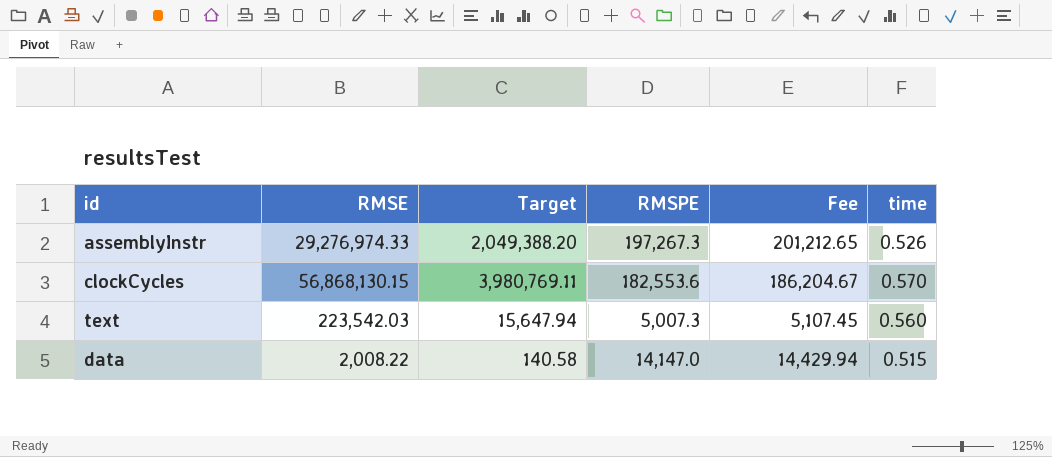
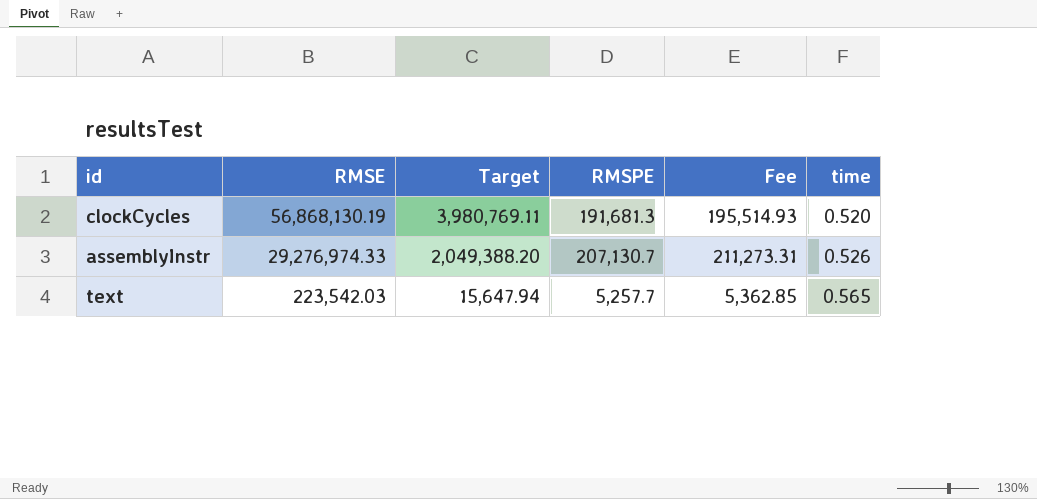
row order: none -> RMSE descending
row data: 2,008.22 | 140.58 | 14,147.0 | 14,429.94 | 0.515 -> none
clockCycles | RMSE: 56,868,130.15 -> 56,868,130.19
clockCycles | RMSPE: 182,553.6 -> 191,681.3
clockCycles | Fee: 186,204.67 -> 195,514.93
clockCycles | time: 0.570 -> 0.520
assemblyInstr | RMSPE: 197,267.3 -> 207,130.7
assemblyInstr | Fee: 201,212.65 -> 211,273.31
text | RMSPE: 5,007.3 -> 5,257.7
text | Fee: 5,107.45 -> 5,362.85
text | time: 0.560 -> 0.565

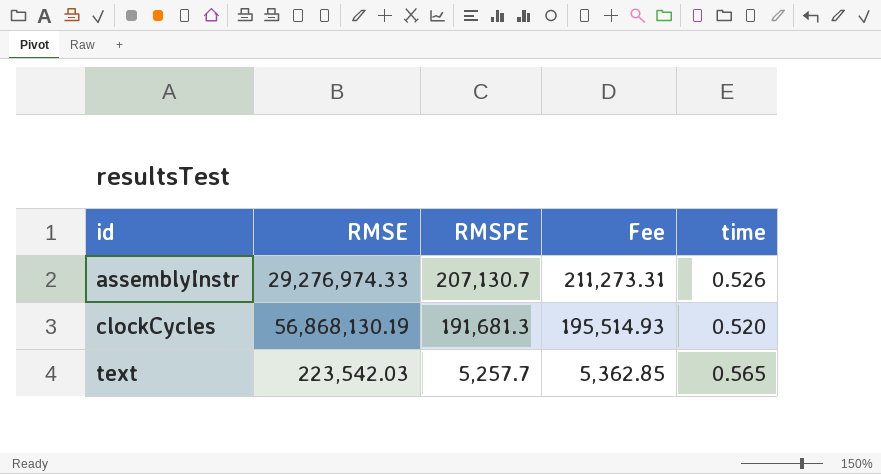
row order: RMSE descending -> id ascending
column Target | formula: [RMSE] * 0.07 -> none

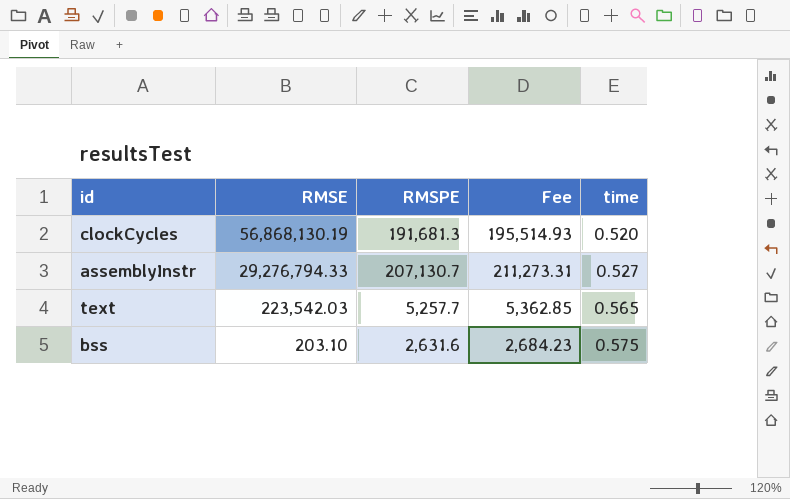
row order: id ascending -> RMSE descending
assemblyInstr | RMSE: 29,276,974.33 -> 29,276,794.33
assemblyInstr | time: 0.526 -> 0.527
row bss: none -> 203.10 | 2,631.6 | 2,684.23 | 0.575

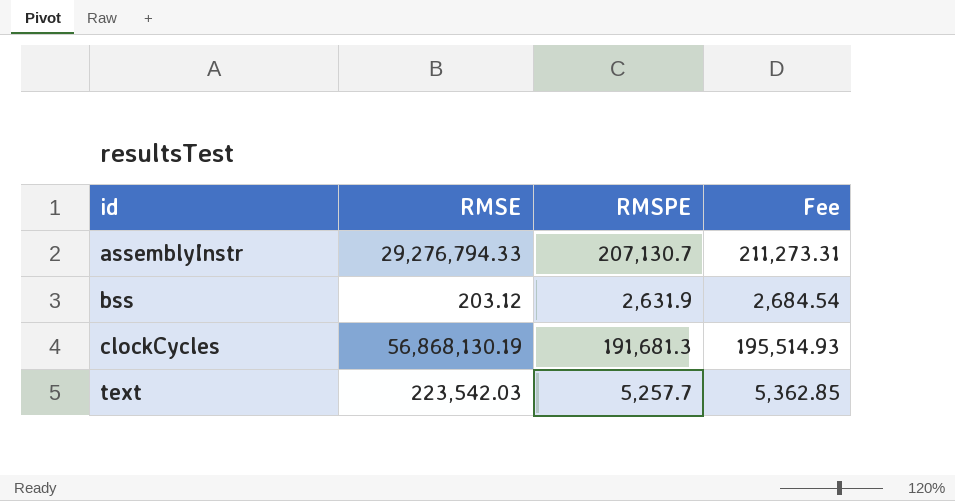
row order: RMSE descending -> id ascending
column time | position: 5 -> none
bss | RMSE: 203.10 -> 203.12
bss | RMSPE: 2,631.6 -> 2,631.9
bss | Fee: 2,684.23 -> 2,684.54

